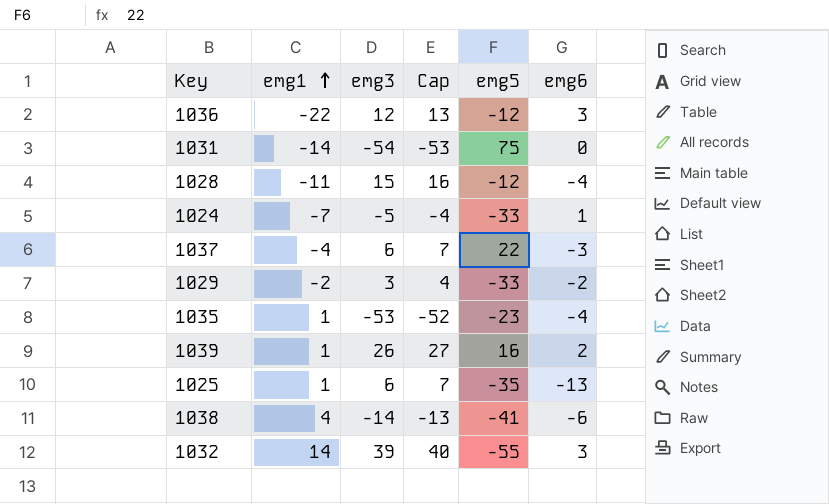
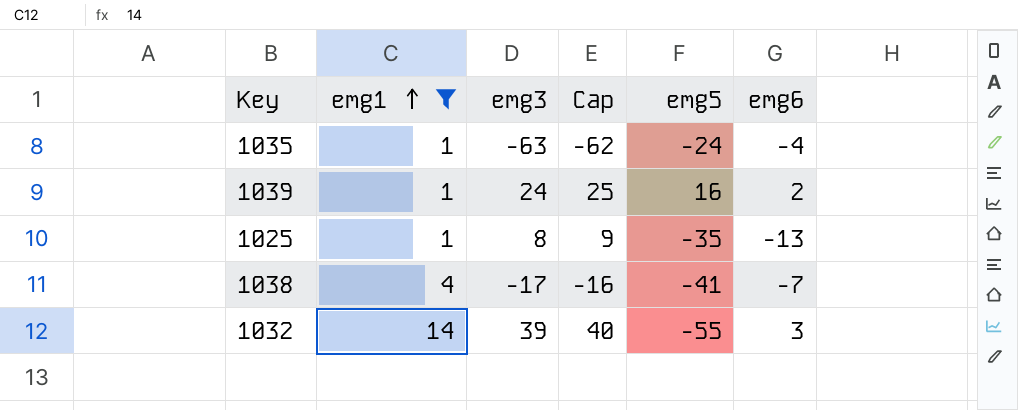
filter: none -> emg1 >= 1
1035 | emg3: -53 -> -63
1035 | Cap: -52 -> -62
1035 | emg5: -23 -> -24
1039 | emg3: 26 -> 24
1039 | Cap: 27 -> 25
1025 | emg3: 6 -> 8
1025 | Cap: 7 -> 9
1038 | emg3: -14 -> -17
1038 | Cap: -13 -> -16
1038 | emg6: -6 -> -7

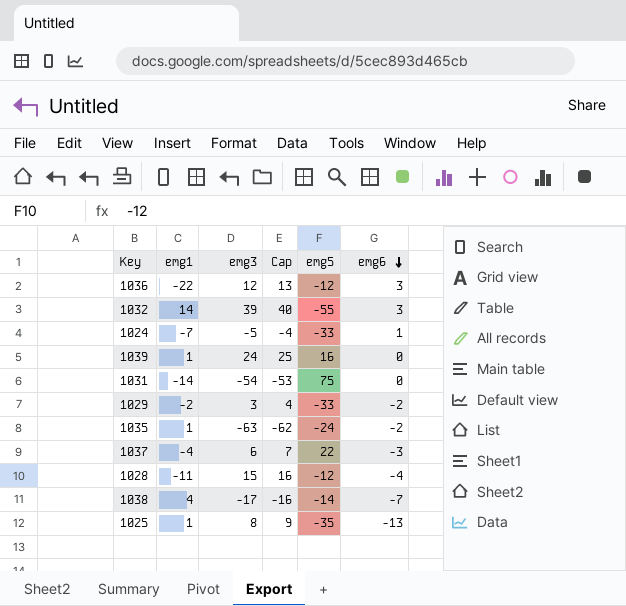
filter: emg1 >= 1 -> none
row order: emg1 ascending -> emg6 descending
1039 | emg6: 2 -> 0
1035 | emg6: -4 -> -2
1038 | emg5: -41 -> -14

